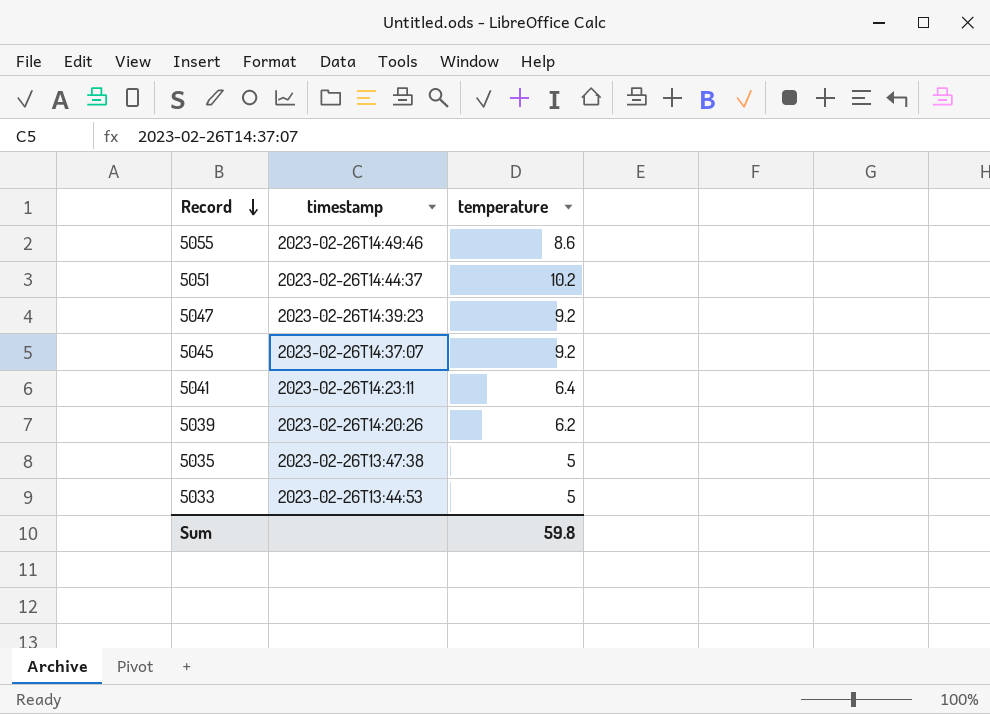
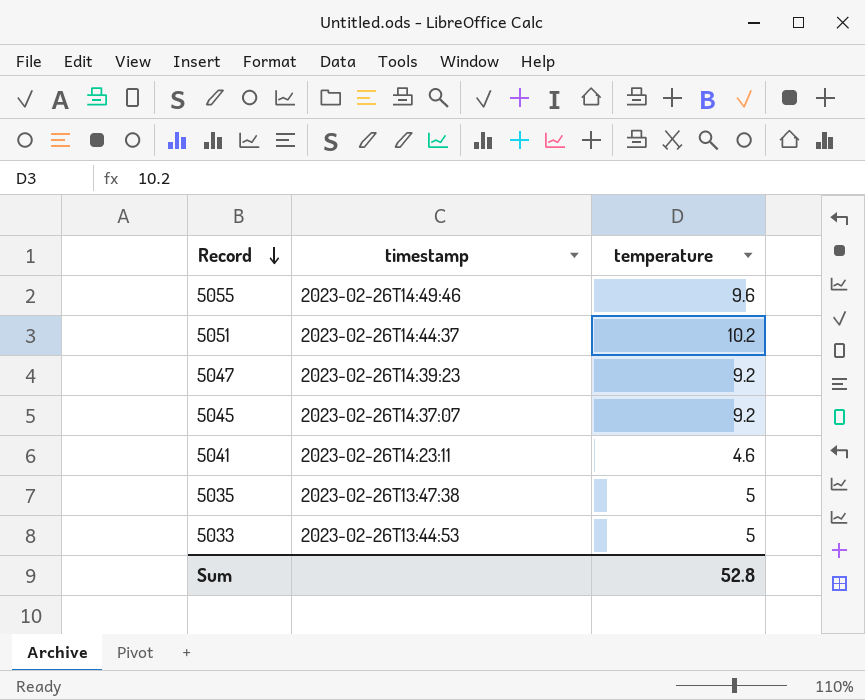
row 5039: 2023-02-26T14:20:26 | 6.2 -> none
5055 | temperature: 8.6 -> 9.6
5041 | temperature: 6.4 -> 4.6
Sum | temperature: 59.8 -> 52.8

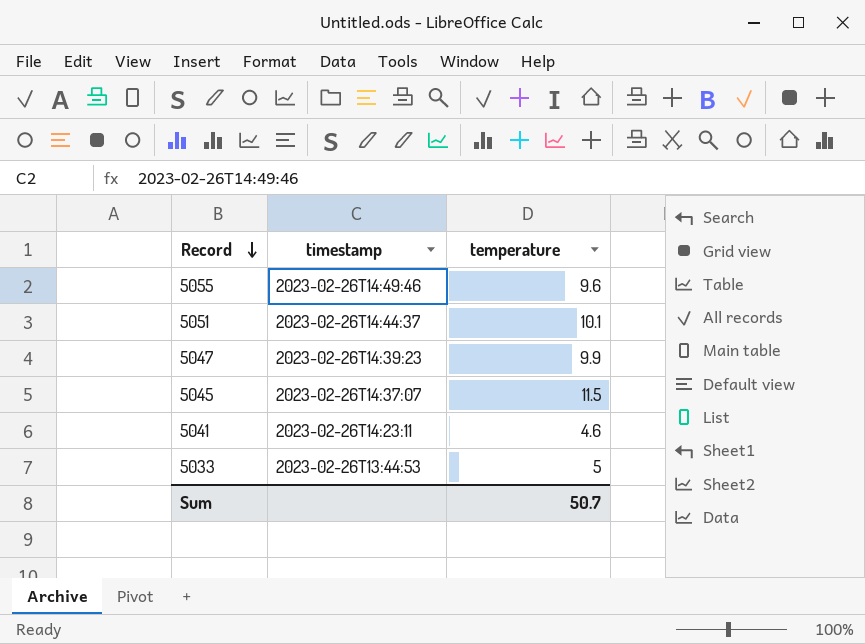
row 5035: 2023-02-26T13:47:38 | 5 -> none
5051 | temperature: 10.2 -> 10.1
5047 | temperature: 9.2 -> 9.9
5045 | temperature: 9.2 -> 11.5
Sum | temperature: 52.8 -> 50.7

